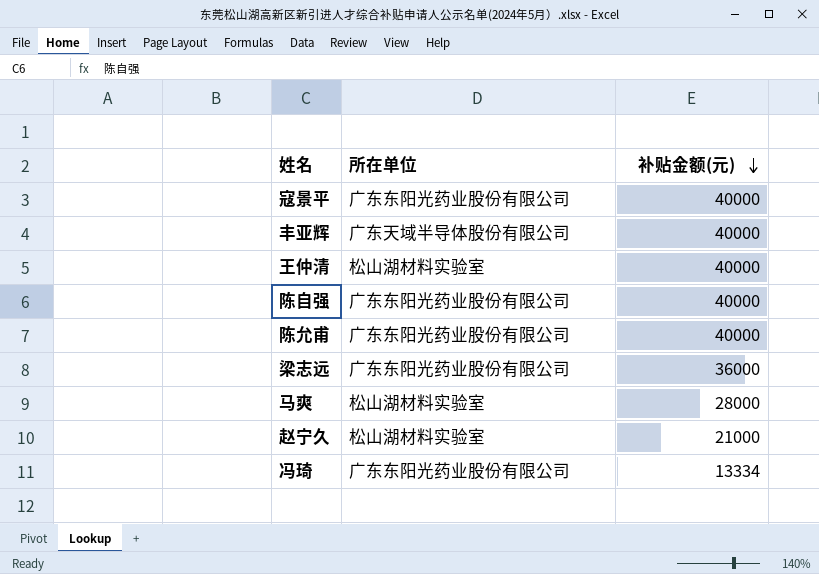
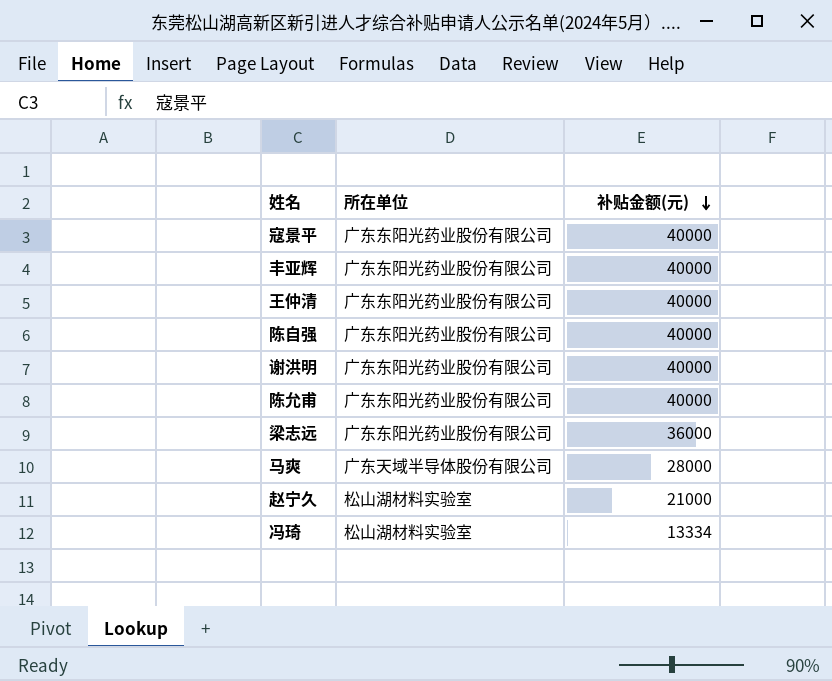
丰亚辉 | 所在单位: 广东天域半导体股份有限公司 -> 广东东阳光药业股份有限公司
王仲清 | 所在单位: 松山湖材料实验室 -> 广东东阳光药业股份有限公司
row 谢洪明: none -> 广东东阳光药业股份有限公司 | 40000
马爽 | 所在单位: 松山湖材料实验室 -> 广东天域半导体股份有限公司
冯琦 | 所在单位: 广东东阳光药业股份有限公司 -> 松山湖材料实验室

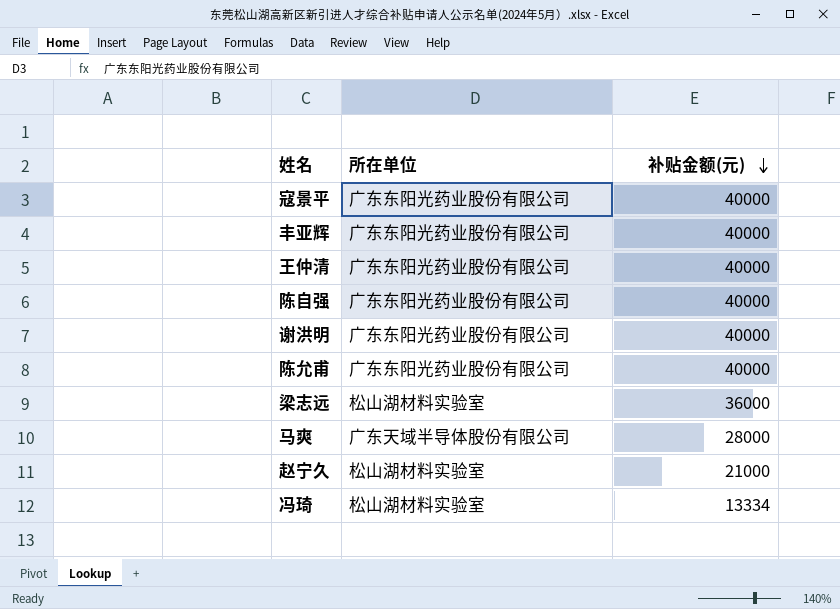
梁志远 | 所在单位: 广东东阳光药业股份有限公司 -> 松山湖材料实验室

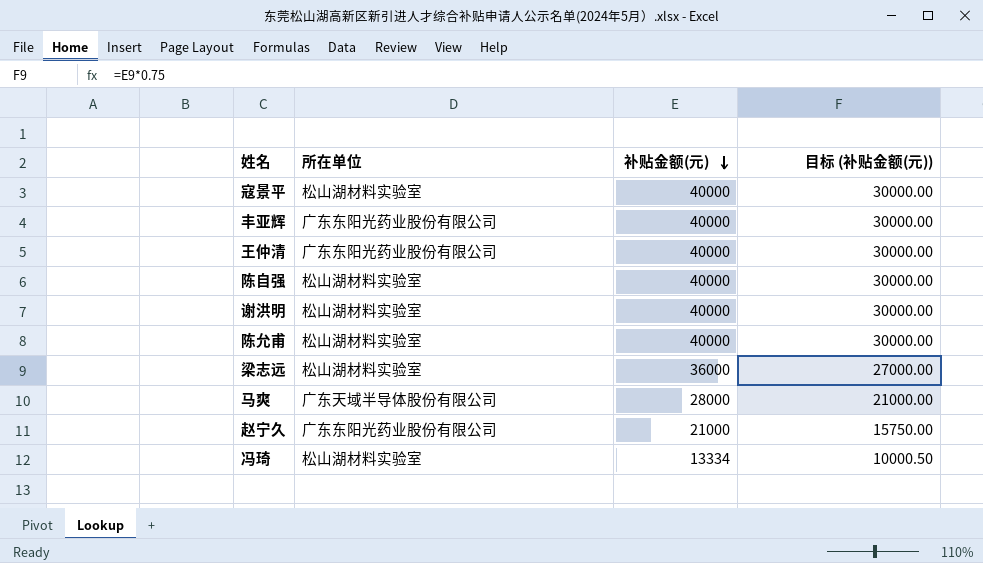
column 目标 (补贴金额(元)) | formula: none -> [补贴金额(元)] * 0.75
寇景平 | 所在单位: 广东东阳光药业股份有限公司 -> 松山湖材料实验室
陈自强 | 所在单位: 广东东阳光药业股份有限公司 -> 松山湖材料实验室
谢洪明 | 所在单位: 广东东阳光药业股份有限公司 -> 松山湖材料实验室
陈允甫 | 所在单位: 广东东阳光药业股份有限公司 -> 松山湖材料实验室
赵宁久 | 所在单位: 松山湖材料实验室 -> 广东东阳光药业股份有限公司

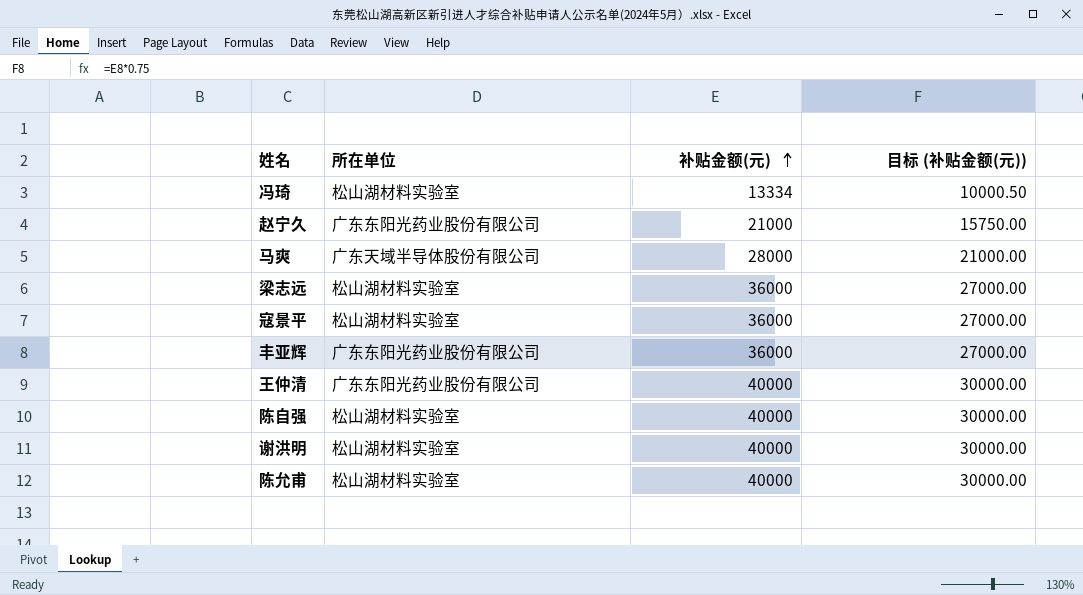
row order: 补贴金额(元) descending -> 补贴金额(元) ascending
寇景平 | 补贴金额(元): 40000 -> 36000
寇景平 | 目标 (补贴金额(元)): 30000.00 -> 27000.00
丰亚辉 | 补贴金额(元): 40000 -> 36000
丰亚辉 | 目标 (补贴金额(元)): 30000.00 -> 27000.00

